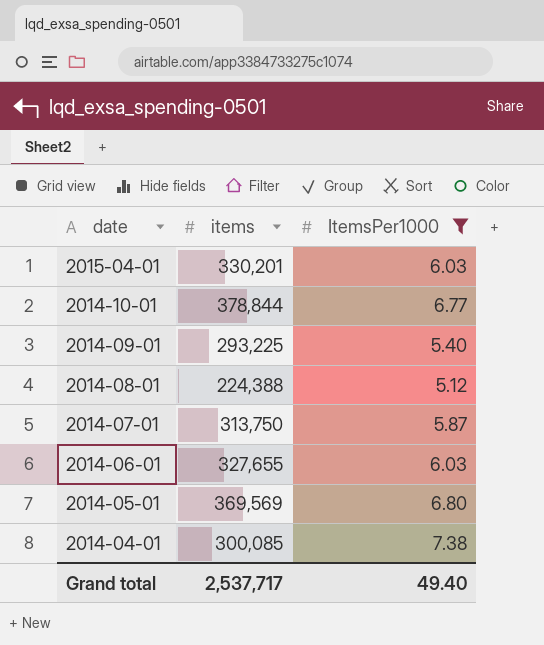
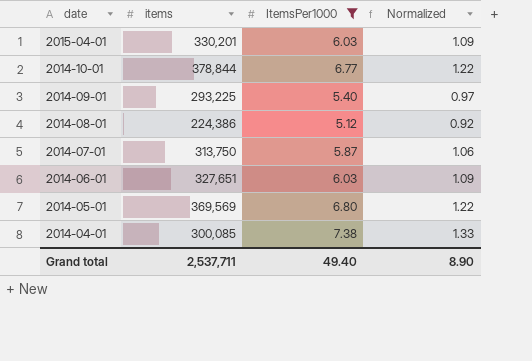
column Normalized | formula: none -> [ItemsPer1000] * 0.18
2014-08-01 | items: 224,388 -> 224,386
2014-06-01 | items: 327,655 -> 327,651
Grand total | items: 2,537,717 -> 2,537,711

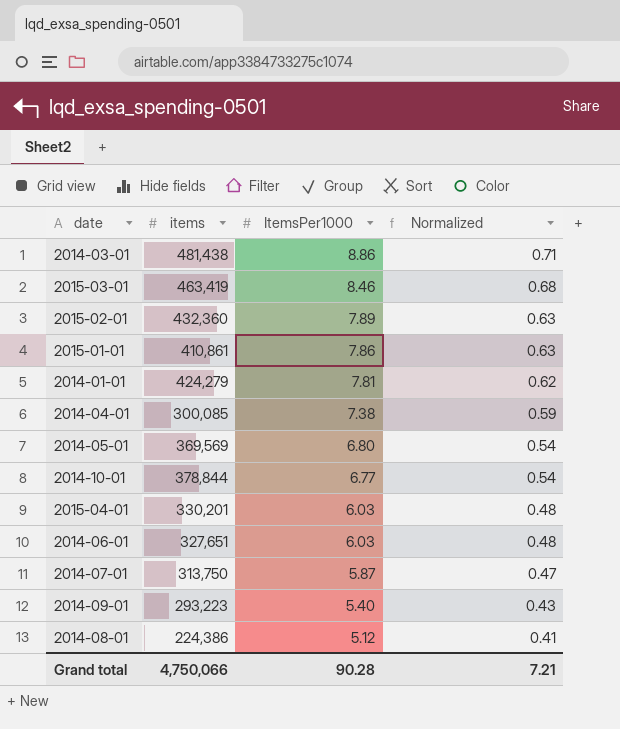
filter: ItemsPer1000 <= 7.38 -> none
row order: date descending -> ItemsPer1000 descending
column Normalized | formula: [ItemsPer1000] * 0.18 -> [ItemsPer1000] * 0.08
2014-09-01 | items: 293,225 -> 293,223
Grand total | items: 2,537,711 -> 4,750,066
Grand total | ItemsPer1000: 49.40 -> 90.28
Grand total | Normalized: 8.90 -> 7.21

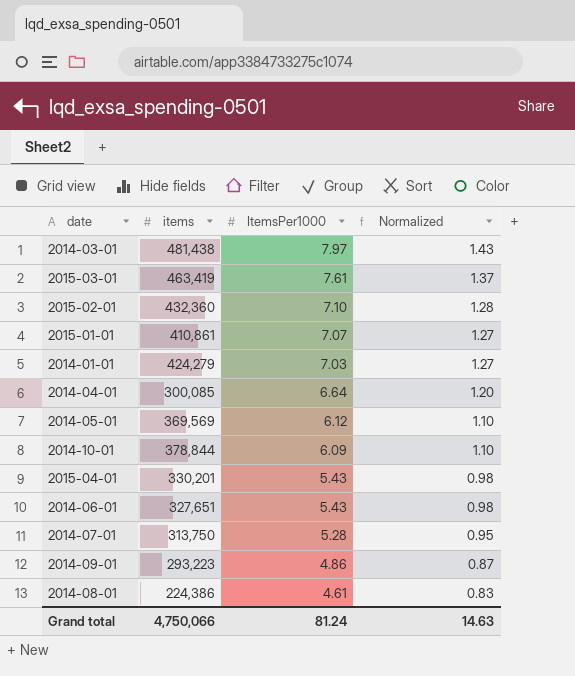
column Normalized | formula: [ItemsPer1000] * 0.08 -> [ItemsPer1000] * 0.18
2014-03-01 | ItemsPer1000: 8.86 -> 7.97
2015-03-01 | ItemsPer1000: 8.46 -> 7.61
2015-02-01 | ItemsPer1000: 7.89 -> 7.10
2015-01-01 | ItemsPer1000: 7.86 -> 7.07
2014-01-01 | ItemsPer1000: 7.81 -> 7.03
2014-04-01 | ItemsPer1000: 7.38 -> 6.64
2014-05-01 | ItemsPer1000: 6.80 -> 6.12
2014-10-01 | ItemsPer1000: 6.77 -> 6.09
2015-04-01 | ItemsPer1000: 6.03 -> 5.43
2014-06-01 | ItemsPer1000: 6.03 -> 5.43
2014-07-01 | ItemsPer1000: 5.87 -> 5.28
2014-09-01 | ItemsPer1000: 5.40 -> 4.86
2014-08-01 | ItemsPer1000: 5.12 -> 4.61
Grand total | ItemsPer1000: 90.28 -> 81.24
Grand total | Normalized: 7.21 -> 14.63

